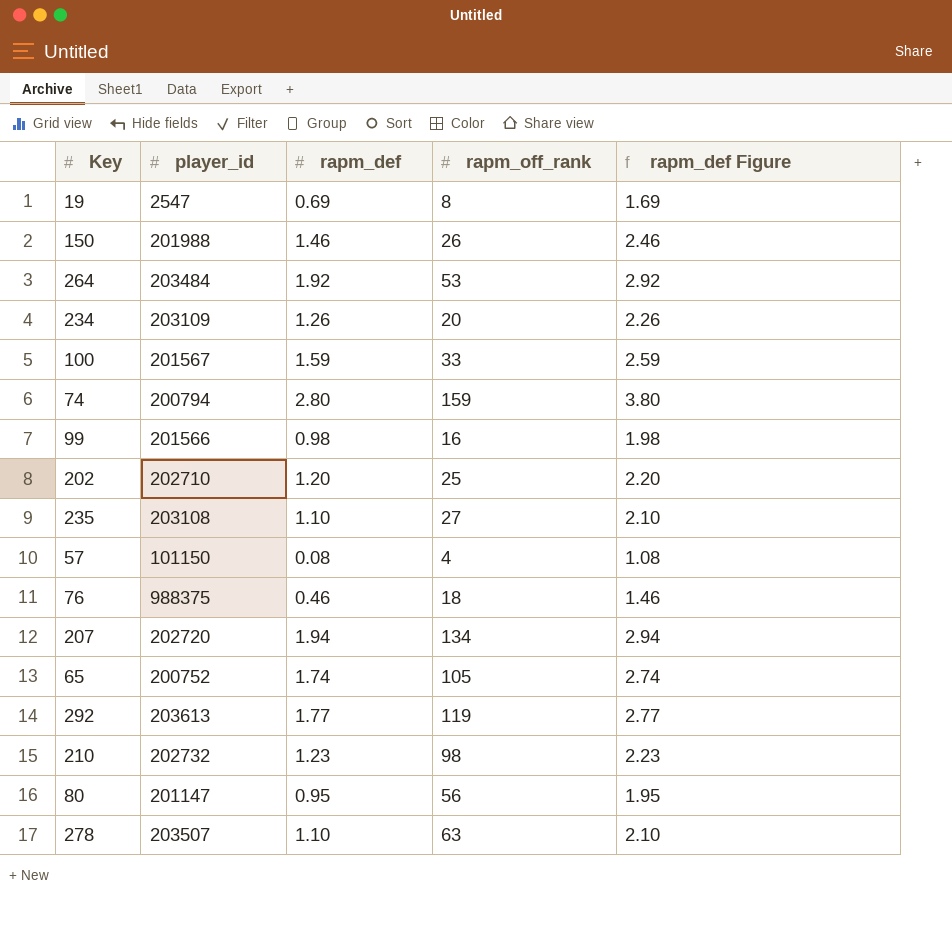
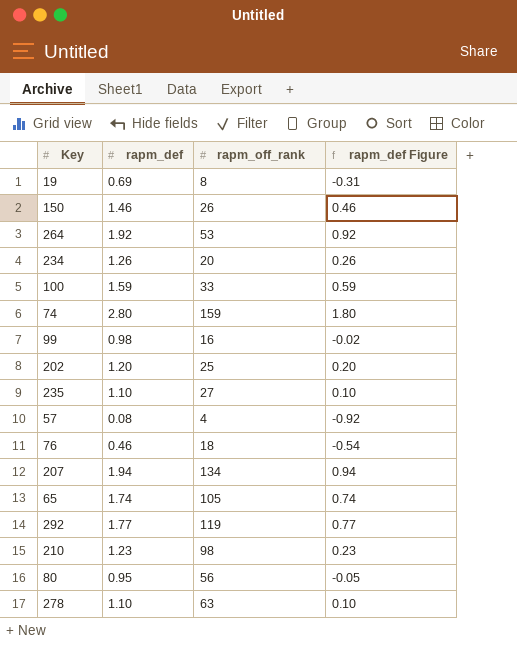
column player_id | position: 2 -> none
column rapm_def Figure | formula: [rapm_def] + 1 -> [rapm_def] - 1

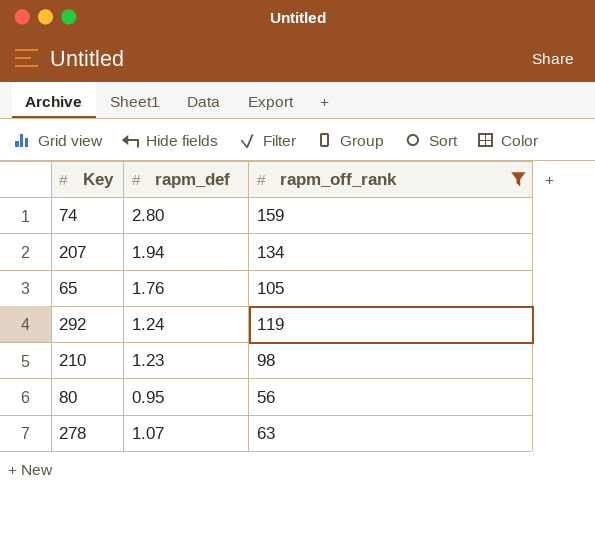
filter: none -> rapm_off_rank >= 56
column rapm_def Figure | formula: [rapm_def] - 1 -> none
65 | rapm_def: 1.74 -> 1.76
292 | rapm_def: 1.77 -> 1.24
278 | rapm_def: 1.10 -> 1.07

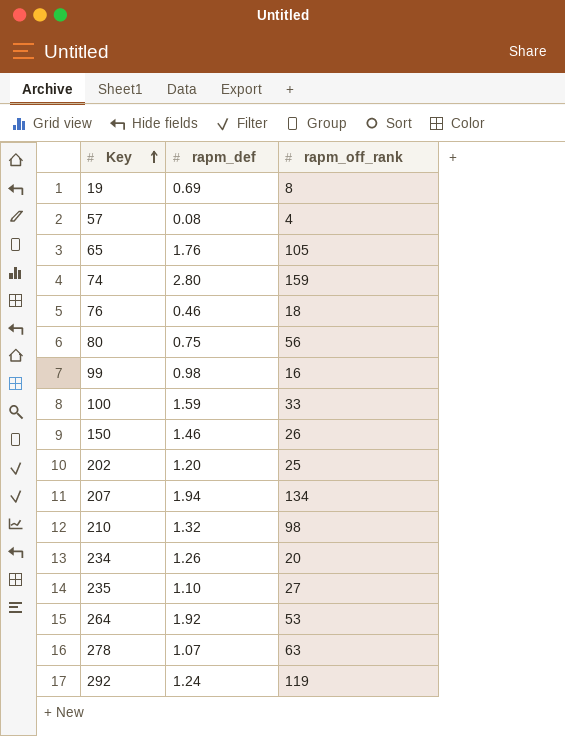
filter: rapm_off_rank >= 56 -> none
row order: none -> Key ascending
80 | rapm_def: 0.95 -> 0.75
210 | rapm_def: 1.23 -> 1.32

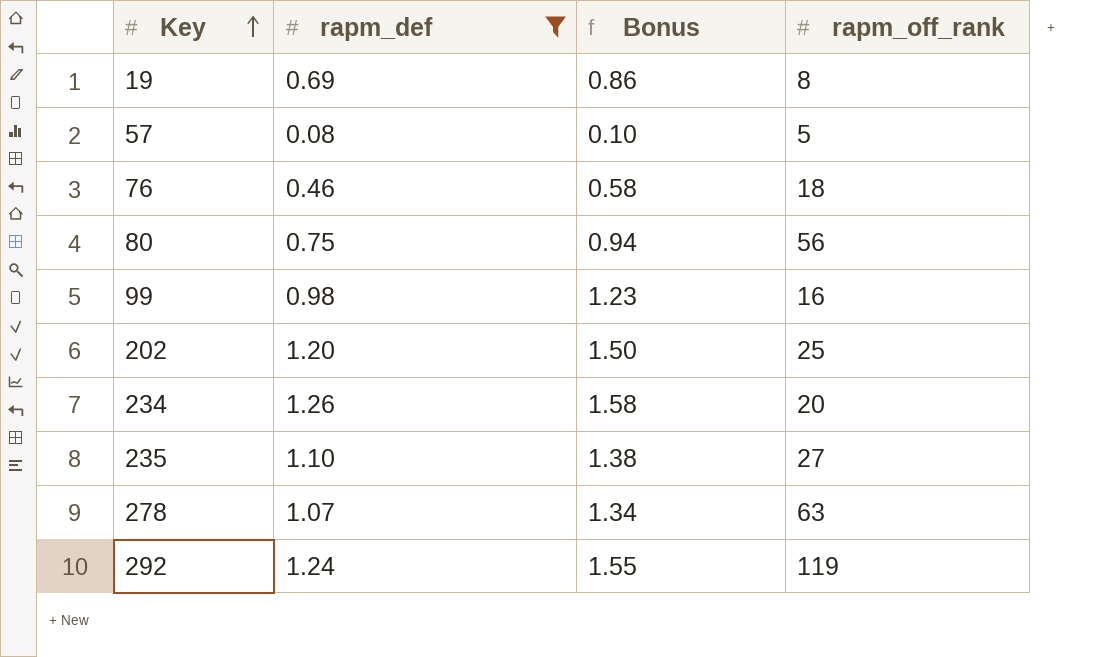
filter: none -> rapm_def <= 1.26
column Bonus | formula: none -> [rapm_def] * 1.25
57 | rapm_off_rank: 4 -> 5

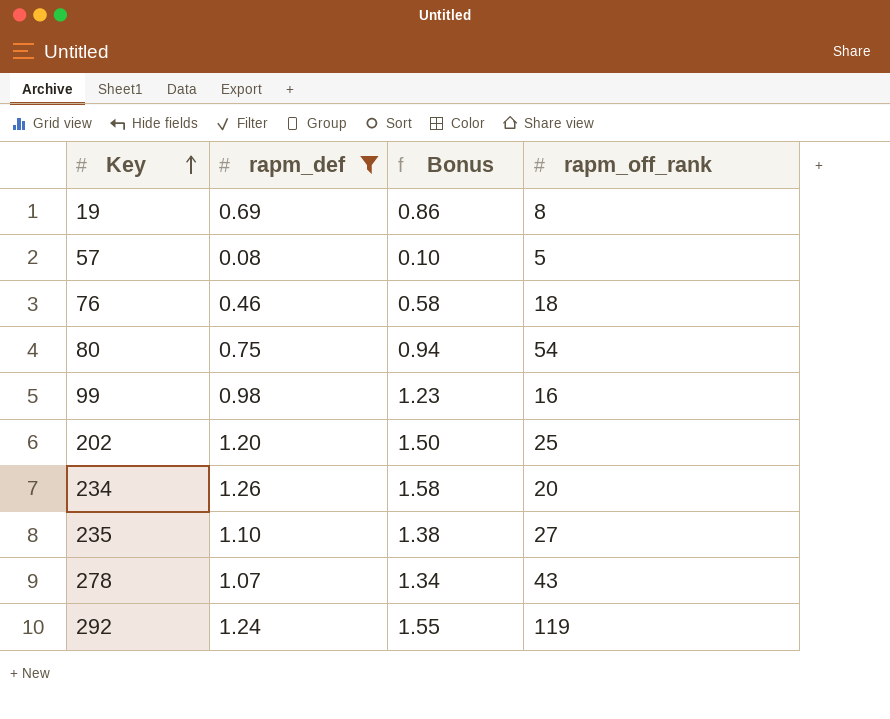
80 | rapm_off_rank: 56 -> 54
278 | rapm_off_rank: 63 -> 43

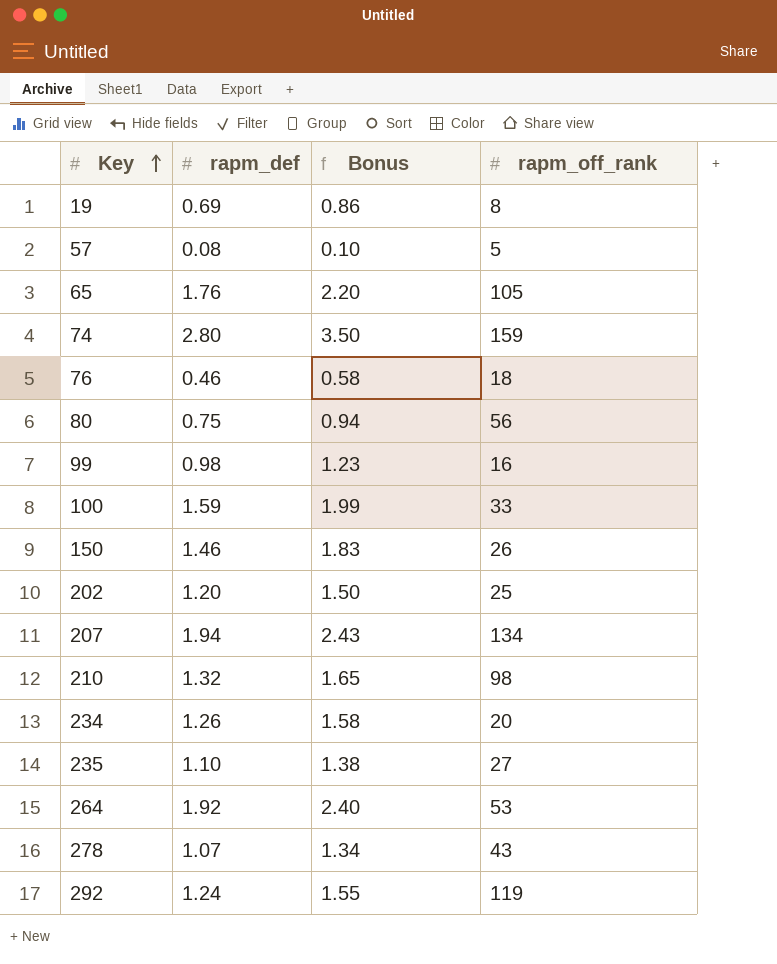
filter: rapm_def <= 1.26 -> none
80 | rapm_off_rank: 54 -> 56

